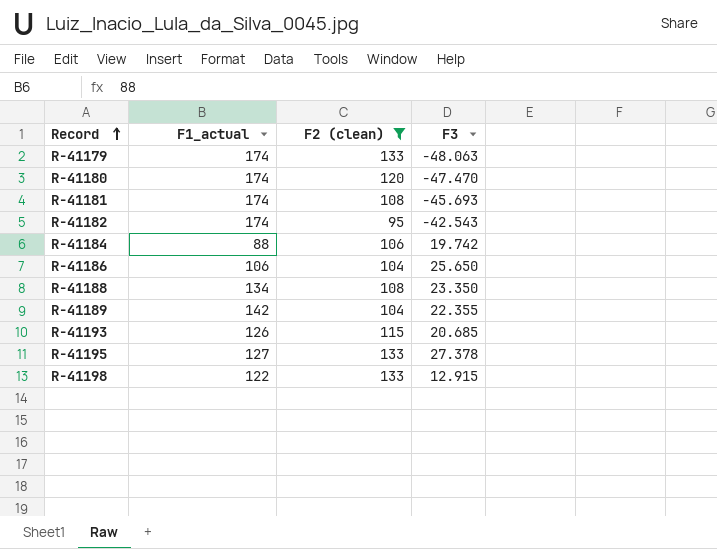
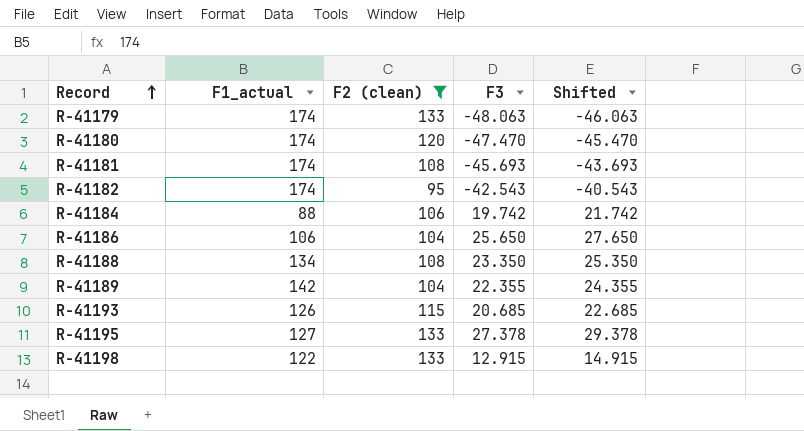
column Shifted | formula: none -> [F3] + 2

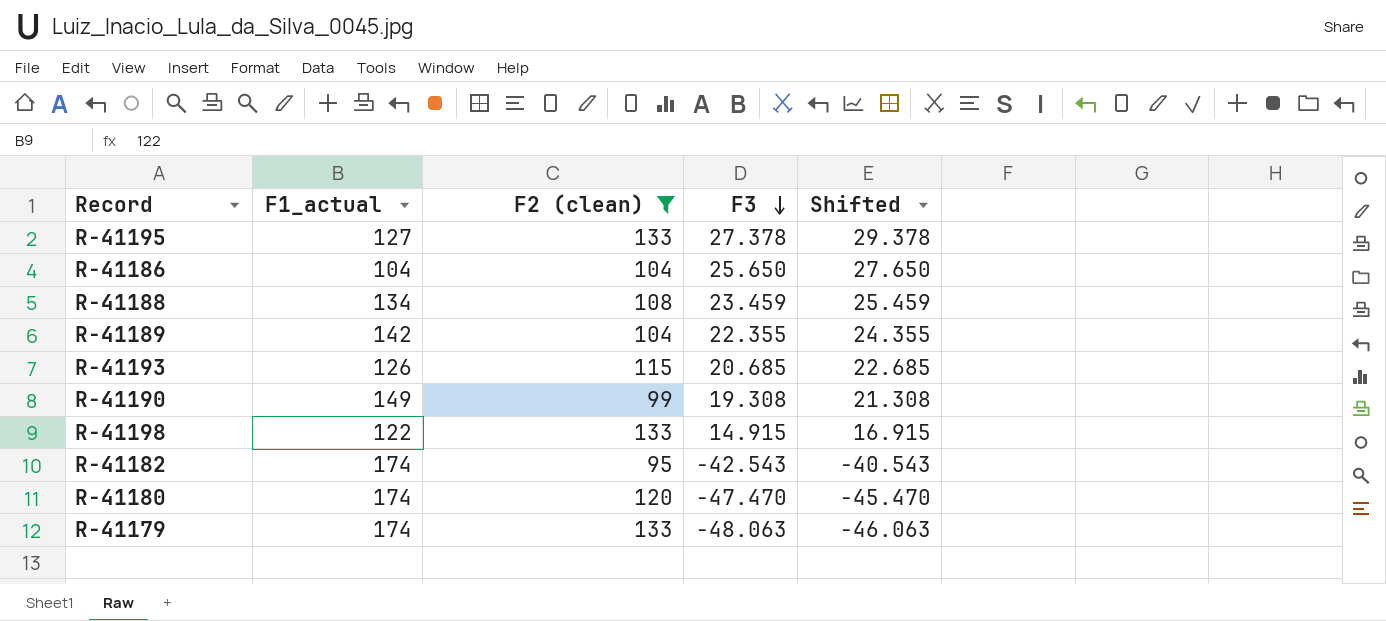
row order: Record ascending -> F3 descending
row R-41181: 174 | 108 | -45.693 | -43.693 -> none
row R-41184: 88 | 106 | 19.742 | 21.742 -> none
R-41186 | F1_actual: 106 -> 104
R-41188 | F3: 23.350 -> 23.459
R-41188 | Shifted: 25.350 -> 25.459
row R-41190: none -> 149 | 99 | 19.308 | 21.308
R-41198 | F3: 12.915 -> 14.915
R-41198 | Shifted: 14.915 -> 16.915

